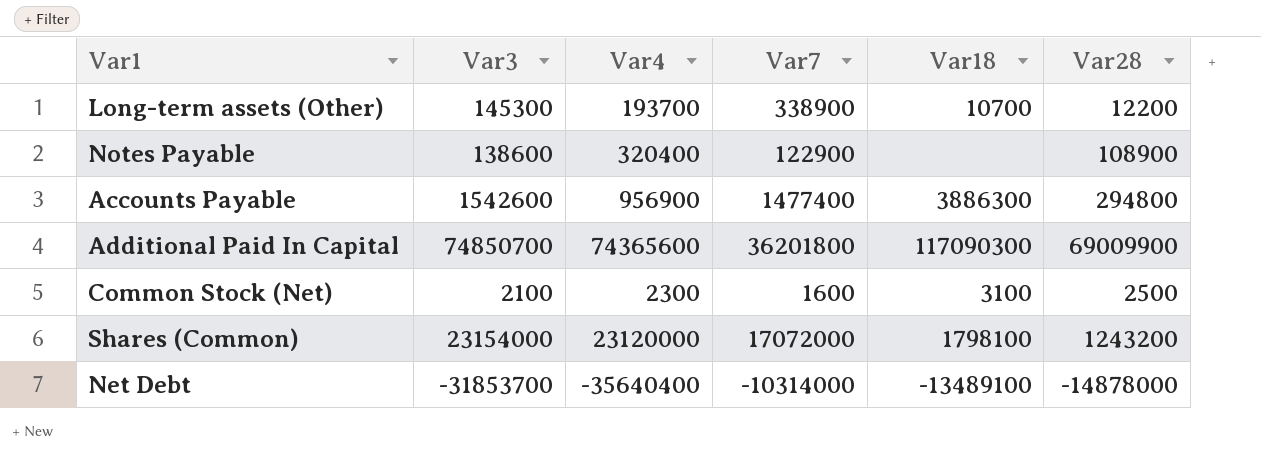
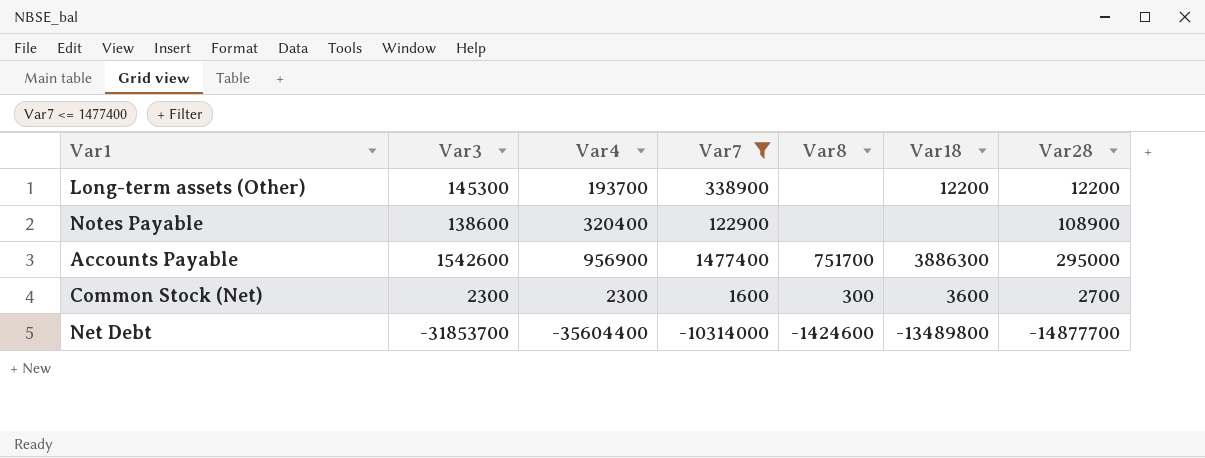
filter: none -> Var7 <= 1477400
column Var8 | position: none -> 5
Long-term assets (Other) | Var18: 10700 -> 12200
Accounts Payable | Var28: 294800 -> 295000
Common Stock (Net) | Var3: 2100 -> 2300
Common Stock (Net) | Var18: 3100 -> 3600
Common Stock (Net) | Var28: 2500 -> 2700
Net Debt | Var4: -35640400 -> -35604400
Net Debt | Var18: -13489100 -> -13489800
Net Debt | Var28: -14878000 -> -14877700

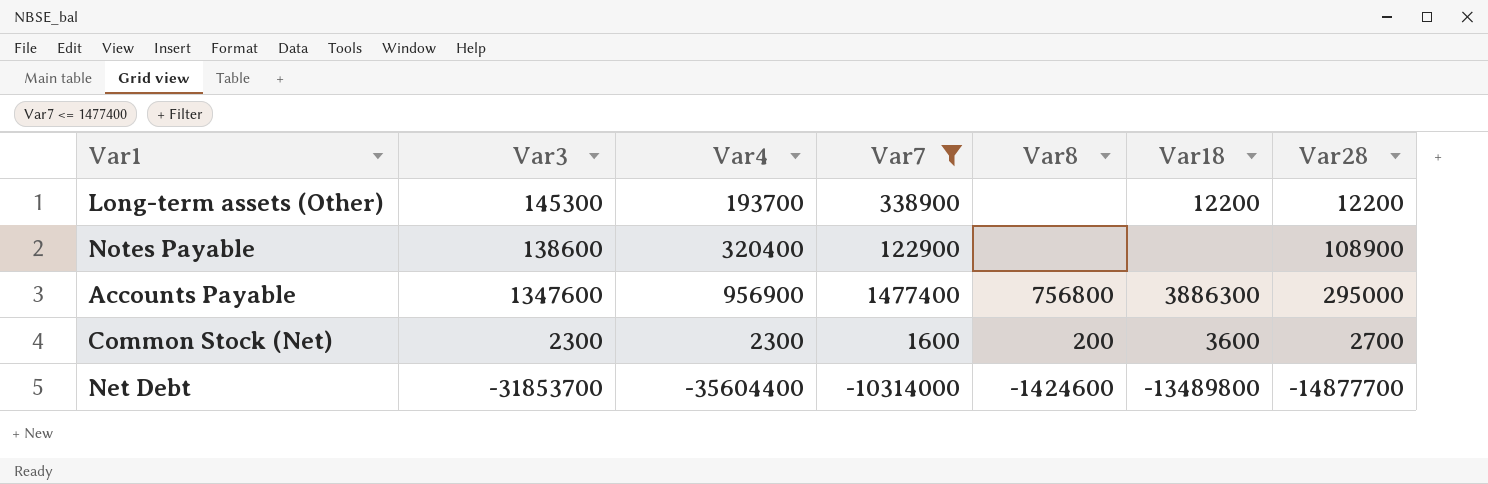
Accounts Payable | Var3: 1542600 -> 1347600
Accounts Payable | Var8: 751700 -> 756800
Common Stock (Net) | Var8: 300 -> 200

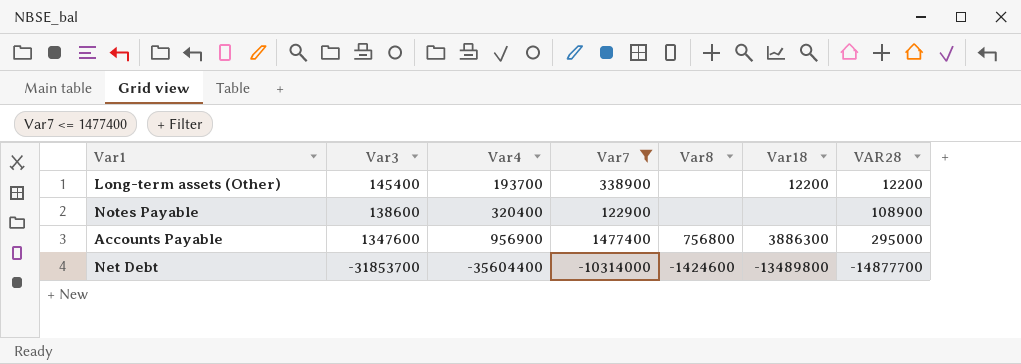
column name: Var28 -> VAR28
row Common Stock (Net): 2300 | 2300 | 1600 | 200 | 3600 | 2700 -> none
Long-term assets (Other) | Var3: 145300 -> 145400

